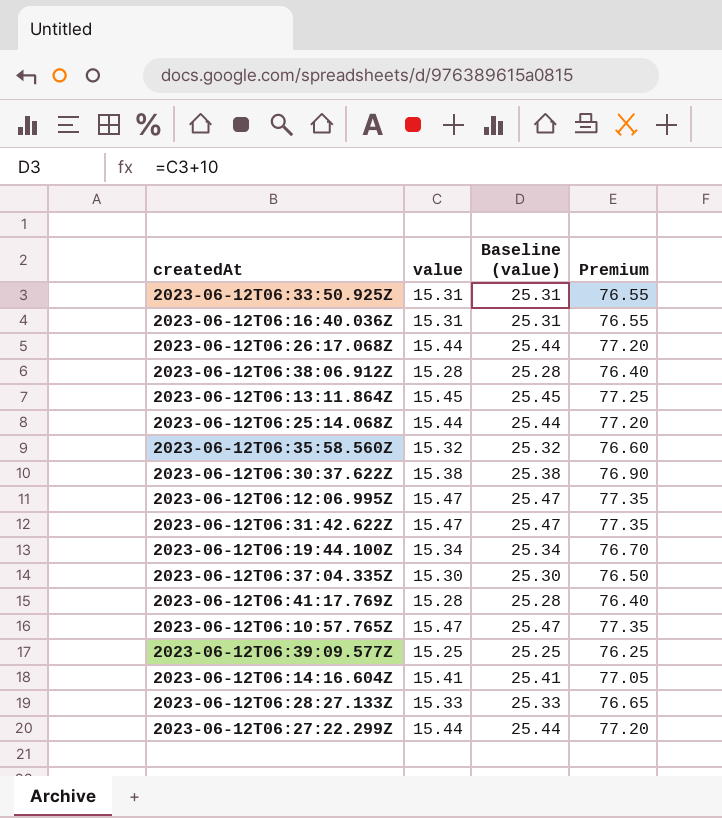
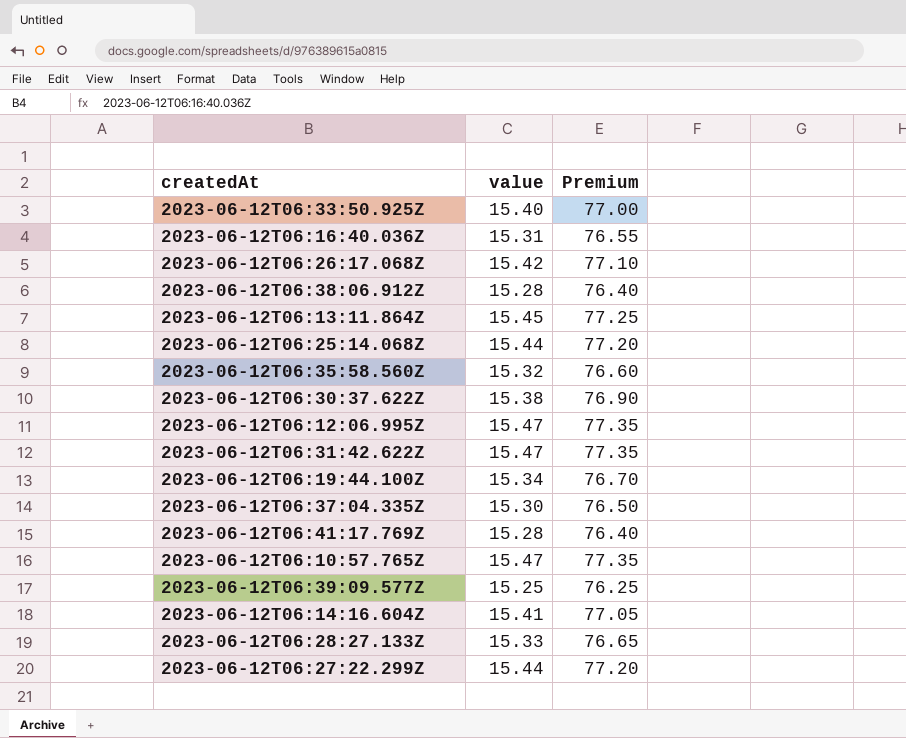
column Baseline (value) | formula: [value] + 10 -> none
2023-06-12T06:33:50.925Z | value: 15.31 -> 15.40
2023-06-12T06:33:50.925Z | Premium: 76.55 -> 77.00
2023-06-12T06:26:17.068Z | value: 15.44 -> 15.42
2023-06-12T06:26:17.068Z | Premium: 77.20 -> 77.10

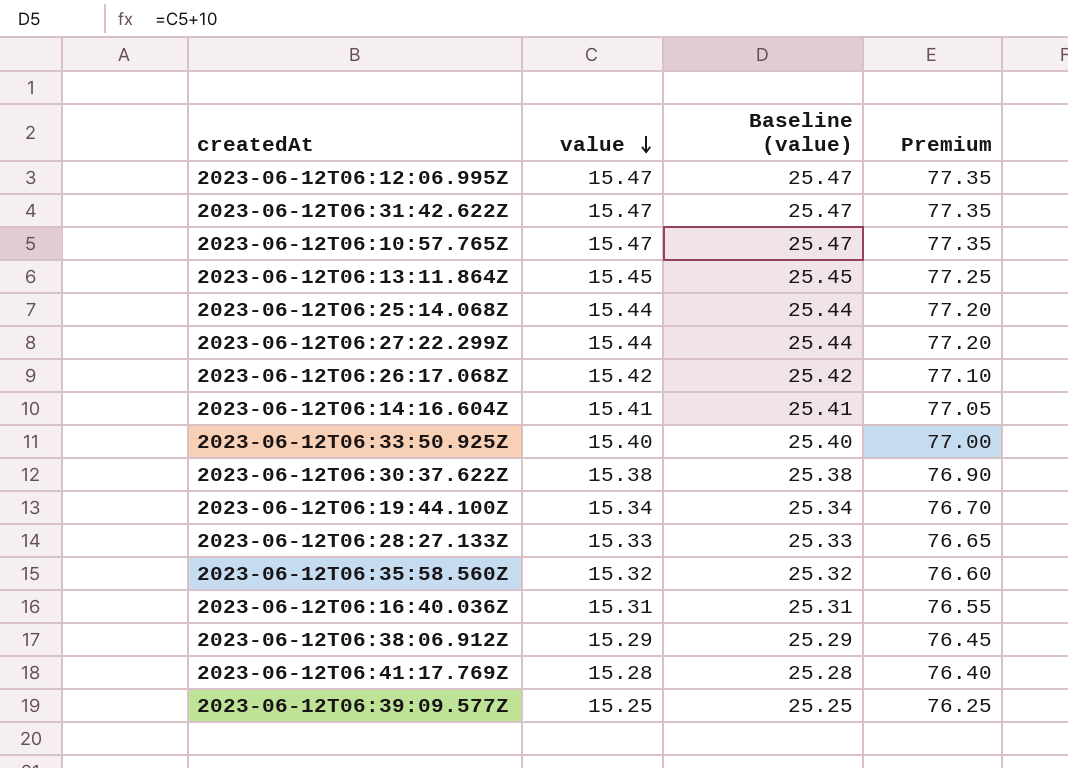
row order: none -> value descending
column Baseline (value) | formula: none -> [value] + 10
row 2023-06-12T06:37:04.335Z: 15.30 | 76.50 -> none
2023-06-12T06:38:06.912Z | value: 15.28 -> 15.29
2023-06-12T06:38:06.912Z | Premium: 76.40 -> 76.45

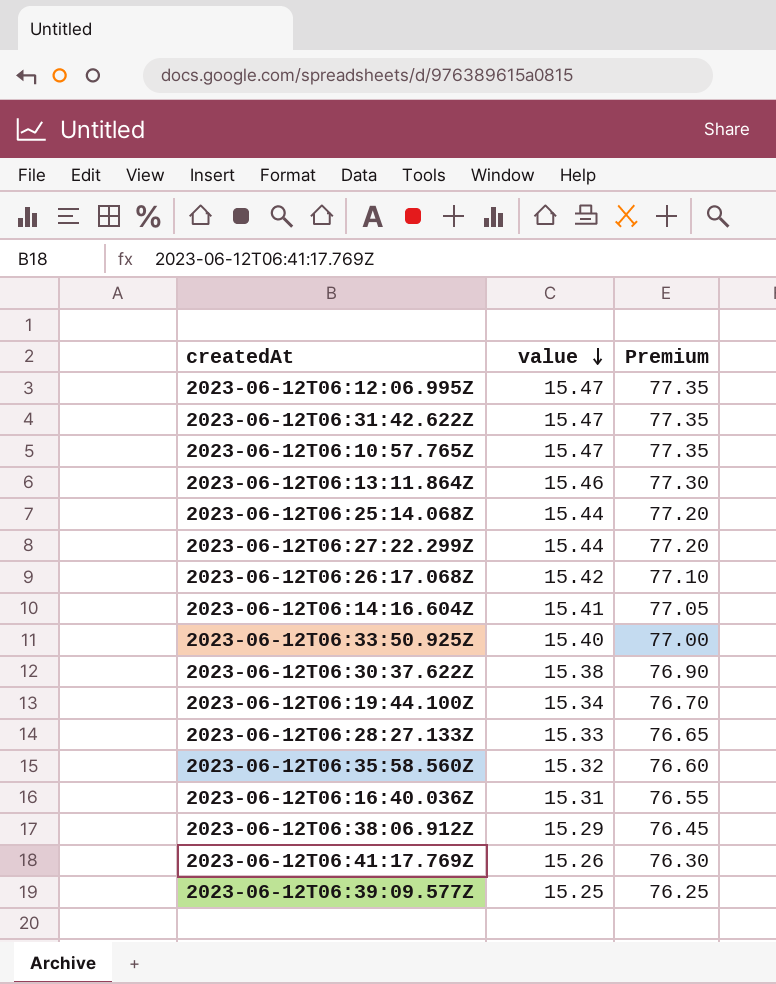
column Baseline (value) | formula: [value] + 10 -> none
2023-06-12T06:13:11.864Z | value: 15.45 -> 15.46
2023-06-12T06:13:11.864Z | Premium: 77.25 -> 77.30
2023-06-12T06:41:17.769Z | value: 15.28 -> 15.26
2023-06-12T06:41:17.769Z | Premium: 76.40 -> 76.30

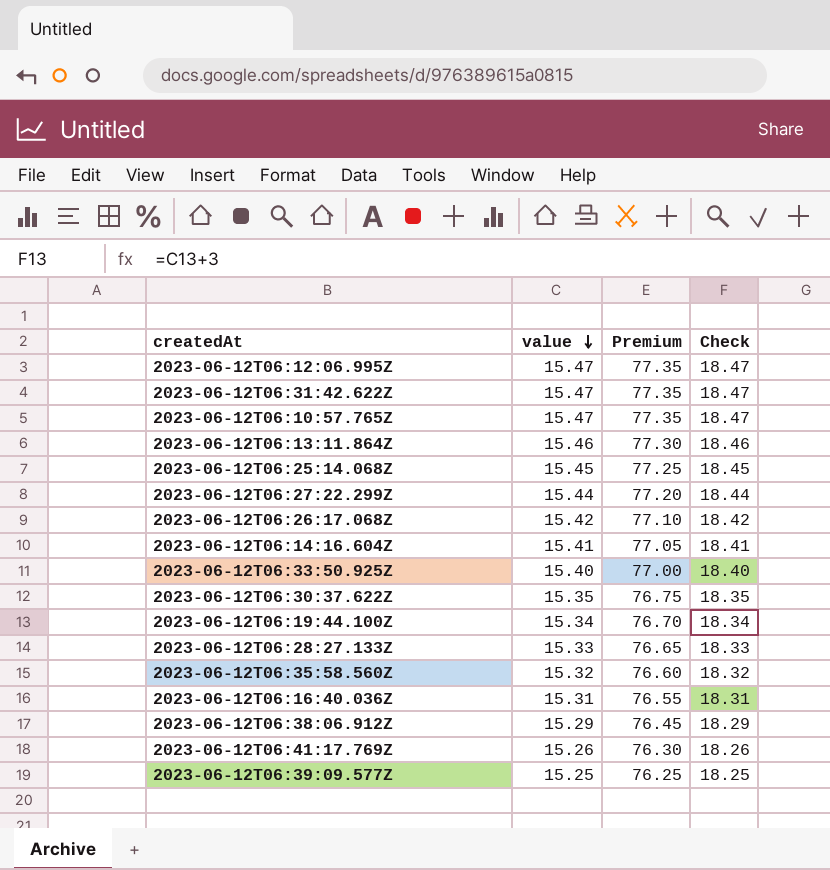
column Check | formula: none -> [value] + 3
2023-06-12T06:25:14.068Z | value: 15.44 -> 15.45
2023-06-12T06:25:14.068Z | Premium: 77.20 -> 77.25
2023-06-12T06:30:37.622Z | value: 15.38 -> 15.35
2023-06-12T06:30:37.622Z | Premium: 76.90 -> 76.75

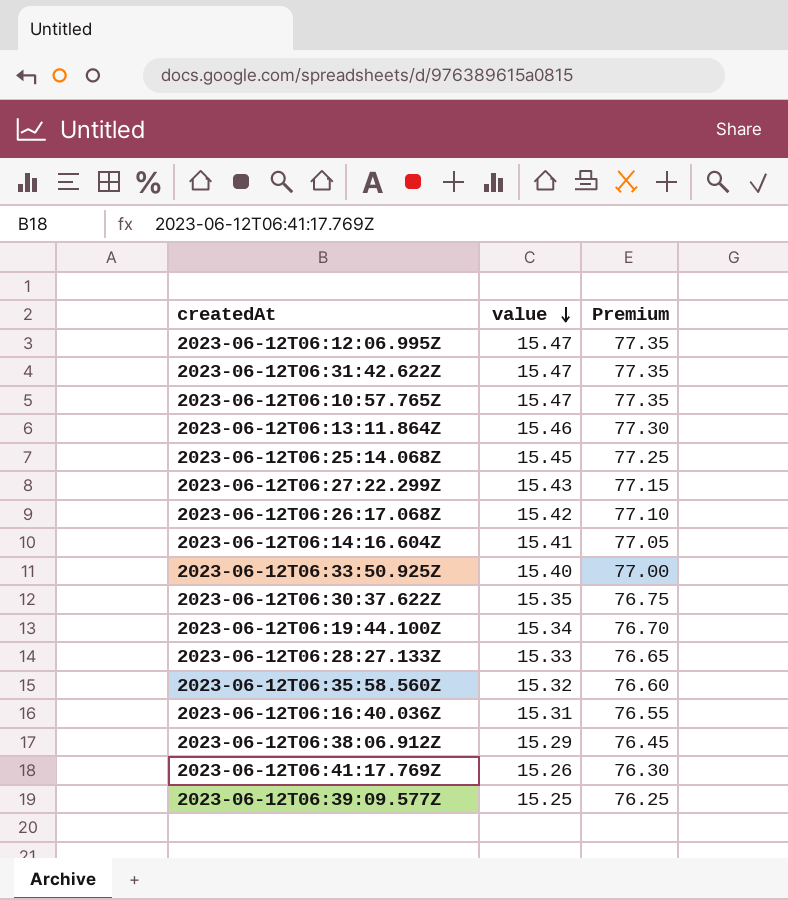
column Check | formula: [value] + 3 -> none
2023-06-12T06:27:22.299Z | value: 15.44 -> 15.43
2023-06-12T06:27:22.299Z | Premium: 77.20 -> 77.15

